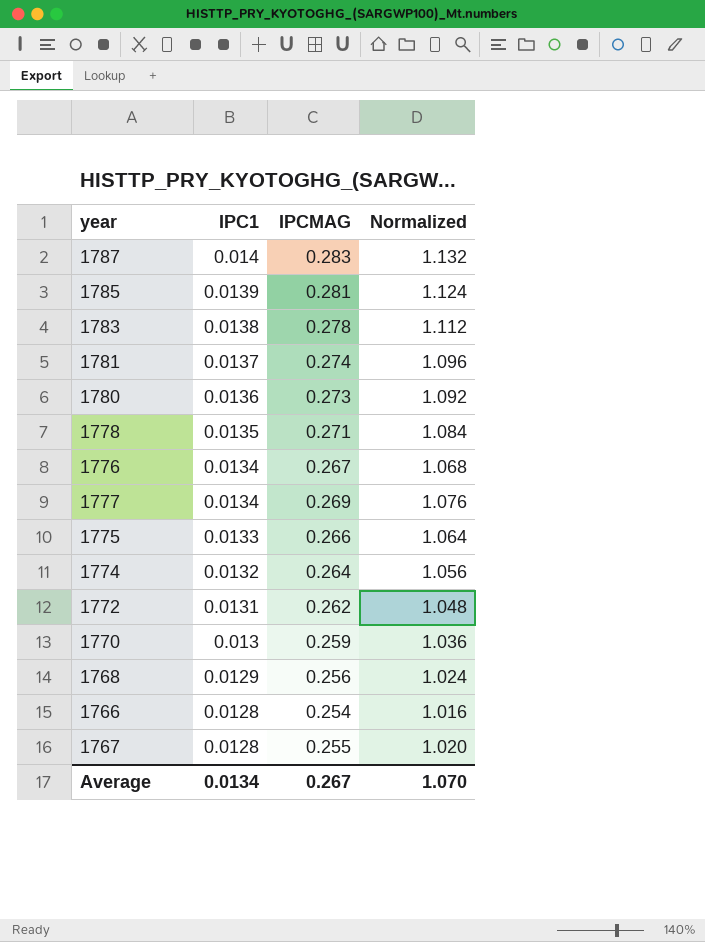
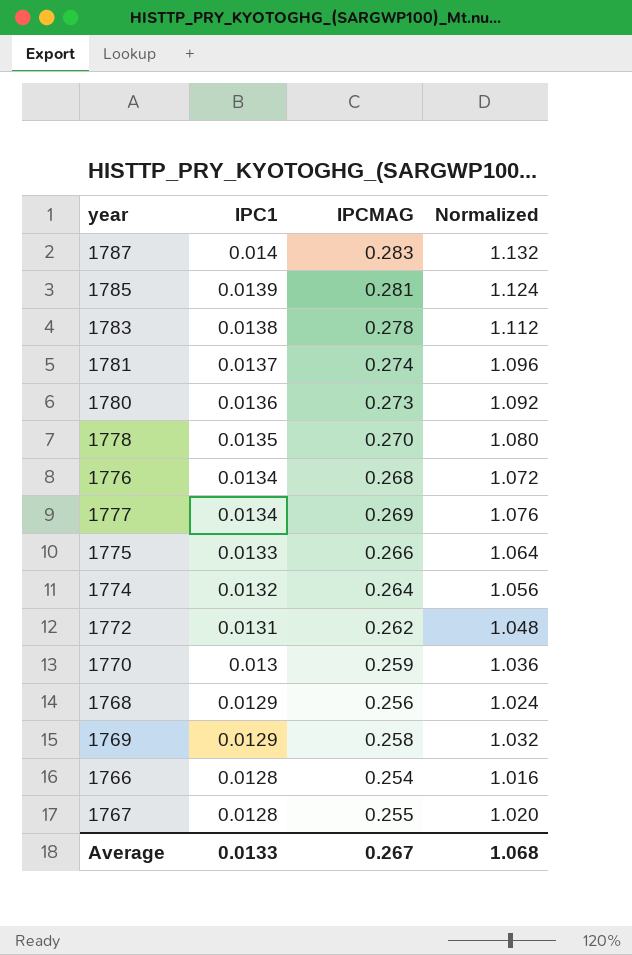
1778 | IPCMAG: 0.271 -> 0.270
1778 | Normalized: 1.084 -> 1.080
1776 | IPCMAG: 0.267 -> 0.268
1776 | Normalized: 1.068 -> 1.072
row 1769: none -> 0.0129 | 0.258 | 1.032
Average | IPC1: 0.0134 -> 0.0133
Average | Normalized: 1.070 -> 1.068

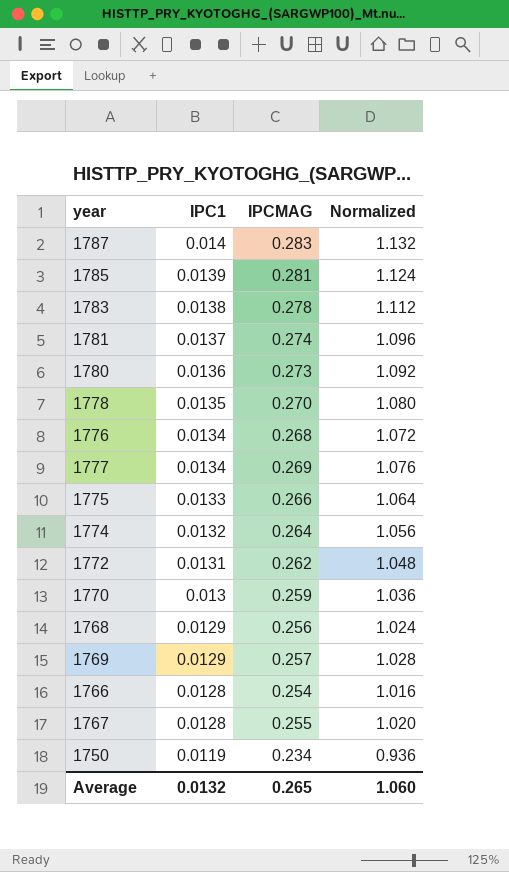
1769 | IPCMAG: 0.258 -> 0.257
1769 | Normalized: 1.032 -> 1.028
row 1750: none -> 0.0119 | 0.234 | 0.936
Average | IPC1: 0.0133 -> 0.0132
Average | IPCMAG: 0.267 -> 0.265
Average | Normalized: 1.068 -> 1.060

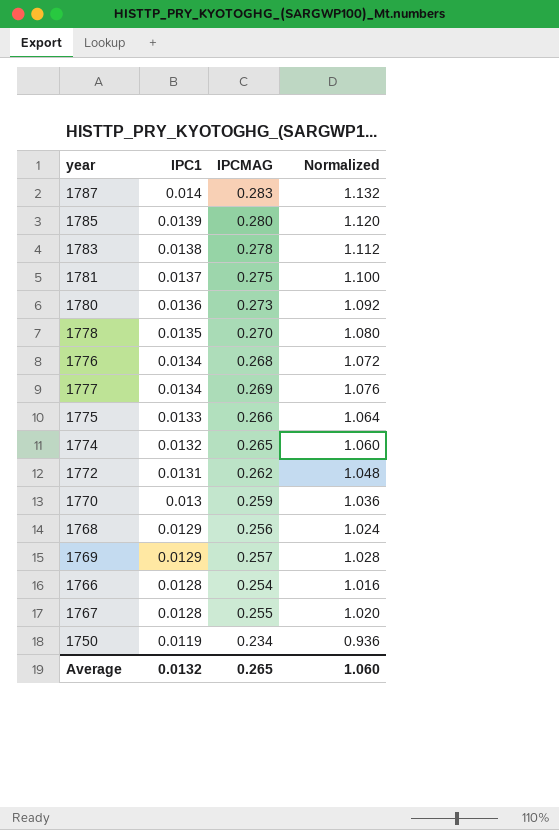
1785 | IPCMAG: 0.281 -> 0.280
1785 | Normalized: 1.124 -> 1.120
1781 | IPCMAG: 0.274 -> 0.275
1781 | Normalized: 1.096 -> 1.100
1774 | IPCMAG: 0.264 -> 0.265
1774 | Normalized: 1.056 -> 1.060

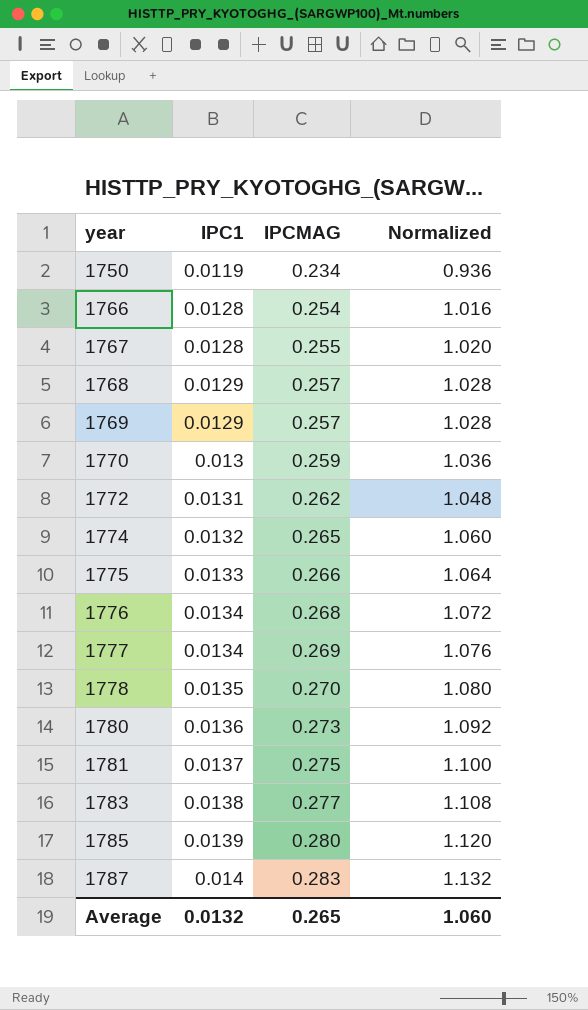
row order: IPC1 descending -> year ascending
1768 | IPCMAG: 0.256 -> 0.257
1768 | Normalized: 1.024 -> 1.028
1783 | IPCMAG: 0.278 -> 0.277
1783 | Normalized: 1.112 -> 1.108

